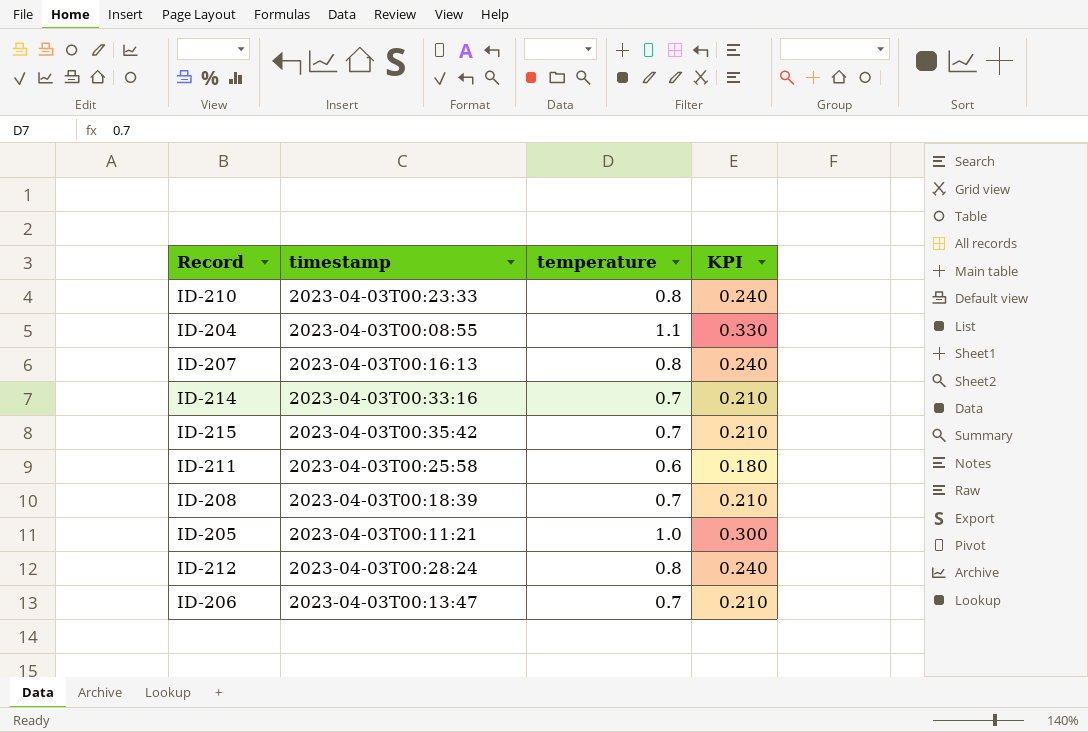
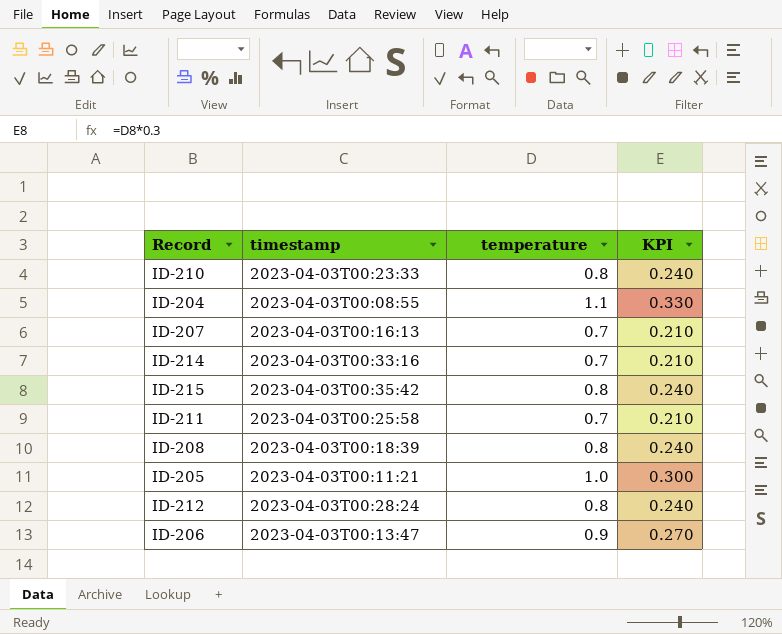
ID-207 | temperature: 0.8 -> 0.7
ID-207 | KPI: 0.240 -> 0.210
ID-215 | temperature: 0.7 -> 0.8
ID-215 | KPI: 0.210 -> 0.240
ID-211 | temperature: 0.6 -> 0.7
ID-211 | KPI: 0.180 -> 0.210
ID-208 | temperature: 0.7 -> 0.8
ID-208 | KPI: 0.210 -> 0.240
ID-206 | temperature: 0.7 -> 0.9
ID-206 | KPI: 0.210 -> 0.270

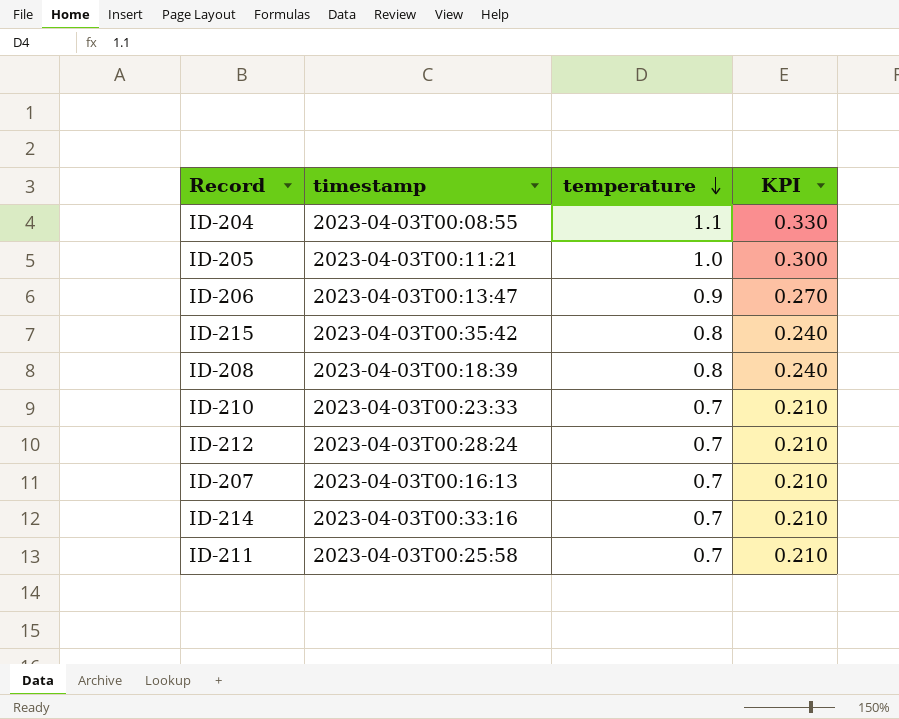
row order: none -> temperature descending
ID-210 | temperature: 0.8 -> 0.7
ID-210 | KPI: 0.240 -> 0.210
ID-212 | temperature: 0.8 -> 0.7
ID-212 | KPI: 0.240 -> 0.210

